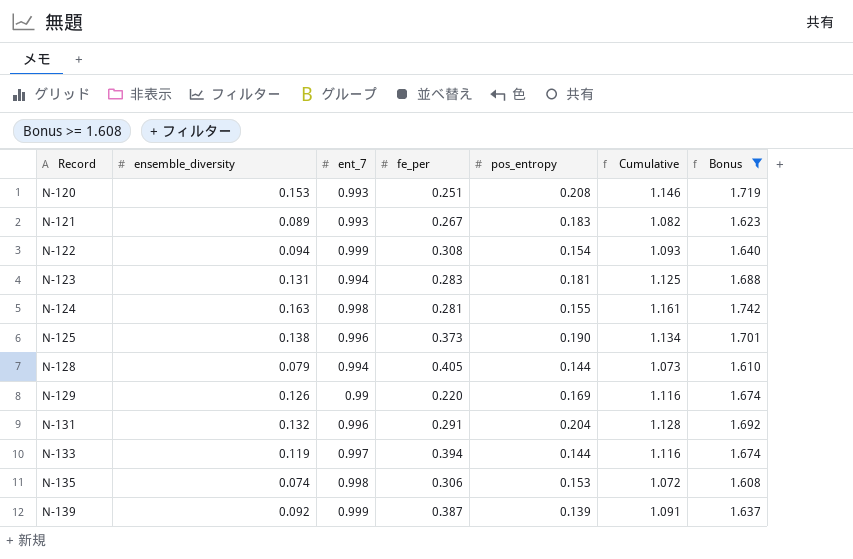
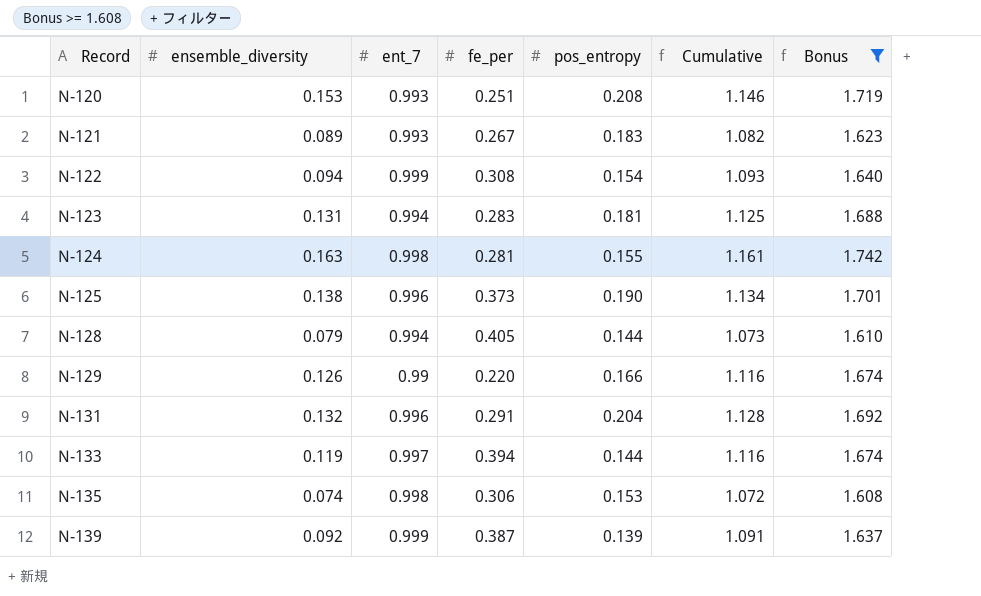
N-129 | pos_entropy: 0.169 -> 0.166

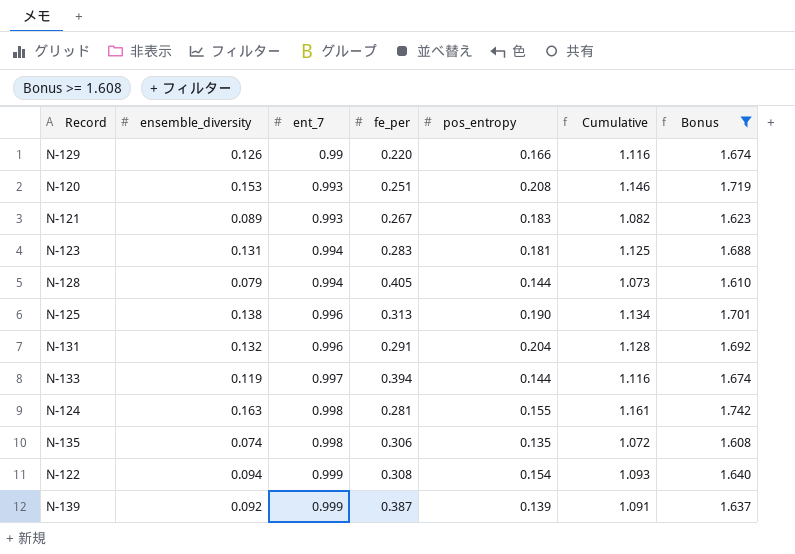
row order: Record ascending -> ent_7 ascending
N-125 | fe_per: 0.373 -> 0.313
N-135 | pos_entropy: 0.153 -> 0.135

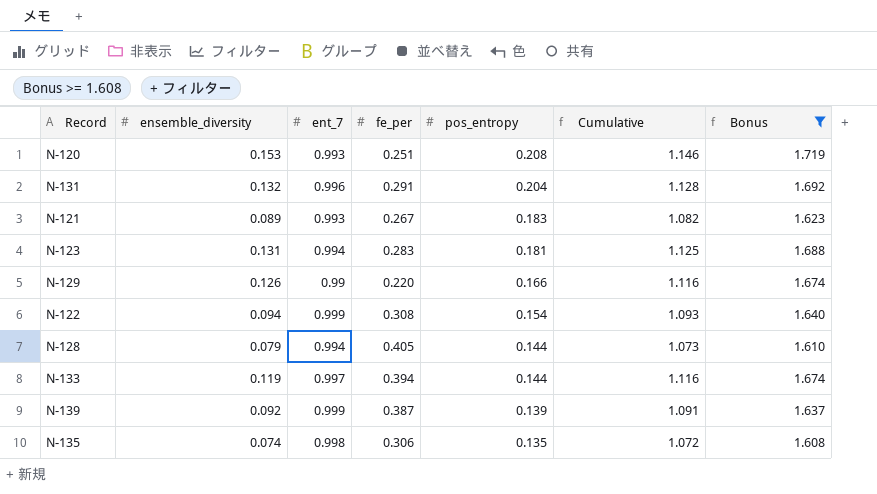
row order: ent_7 ascending -> pos_entropy descending
row N-125: 0.138 | 0.996 | 0.313 | 0.190 | 1.134 | 1.701 -> none
row N-124: 0.163 | 0.998 | 0.281 | 0.155 | 1.161 | 1.742 -> none

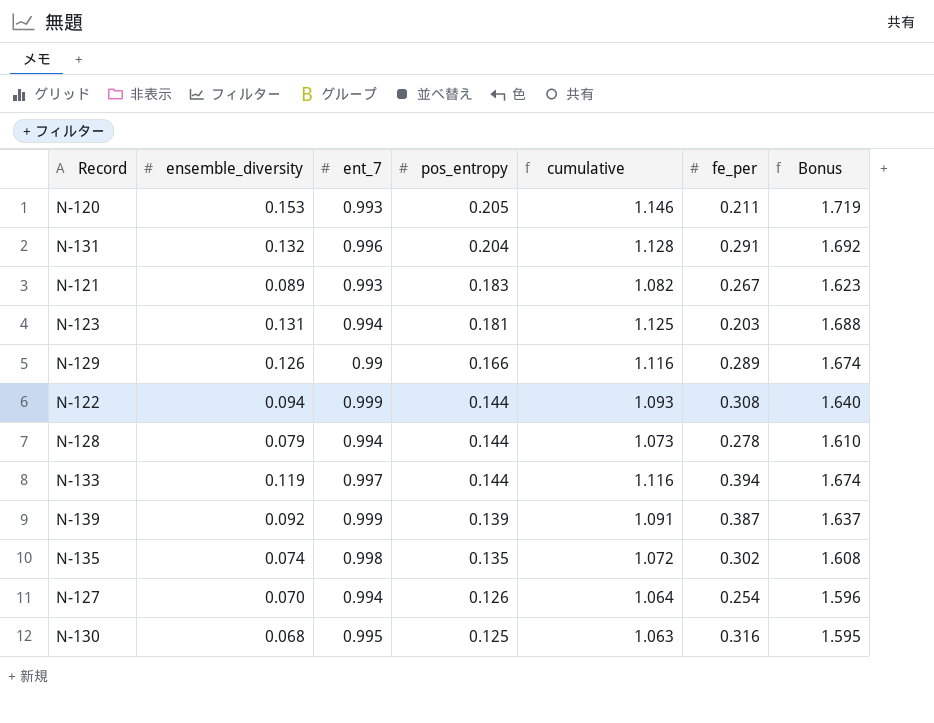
filter: Bonus >= 1.608 -> none
column name: Cumulative -> cumulative
column fe_per | position: 4 -> 6
N-120 | pos_entropy: 0.208 -> 0.205
N-120 | fe_per: 0.251 -> 0.211
N-123 | fe_per: 0.283 -> 0.203
N-129 | fe_per: 0.220 -> 0.289
N-122 | pos_entropy: 0.154 -> 0.144
N-128 | fe_per: 0.405 -> 0.278
N-135 | fe_per: 0.306 -> 0.302

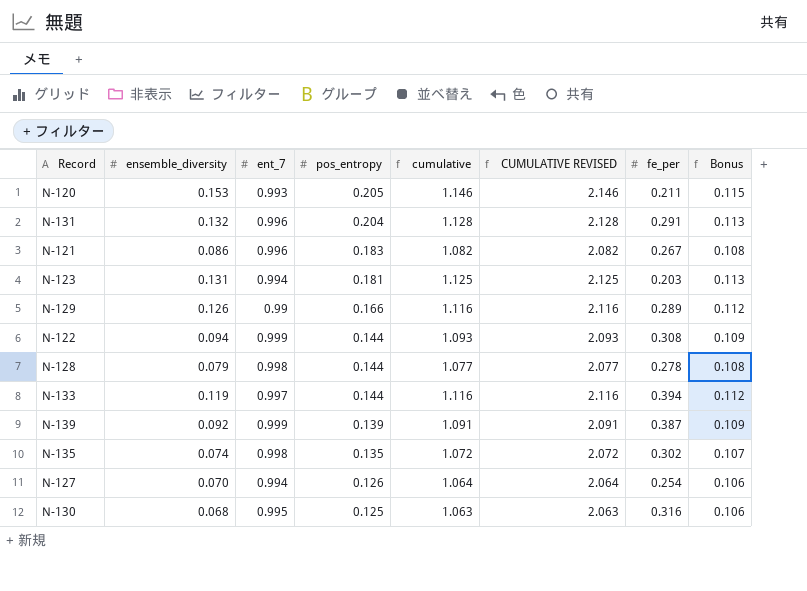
column CUMULATIVE REVISED | formula: none -> [cumulative] + 1
column Bonus | formula: [cumulative] * 1.5 -> [cumulative] * 0.1
N-121 | ensemble_diversity: 0.089 -> 0.086
N-121 | ent_7: 0.993 -> 0.996
N-128 | ent_7: 0.994 -> 0.998
N-128 | cumulative: 1.073 -> 1.077

